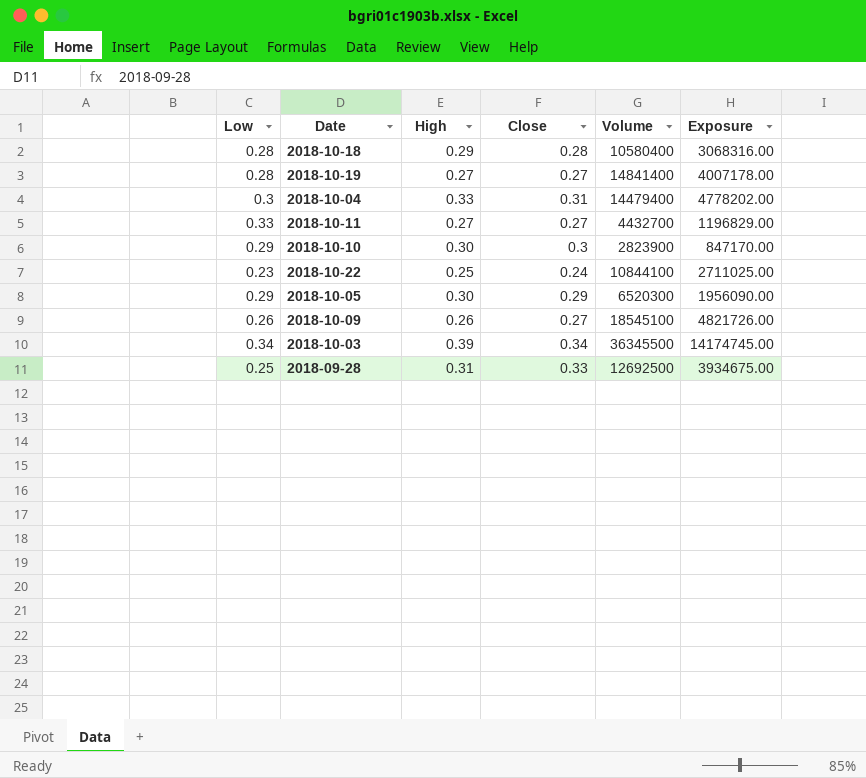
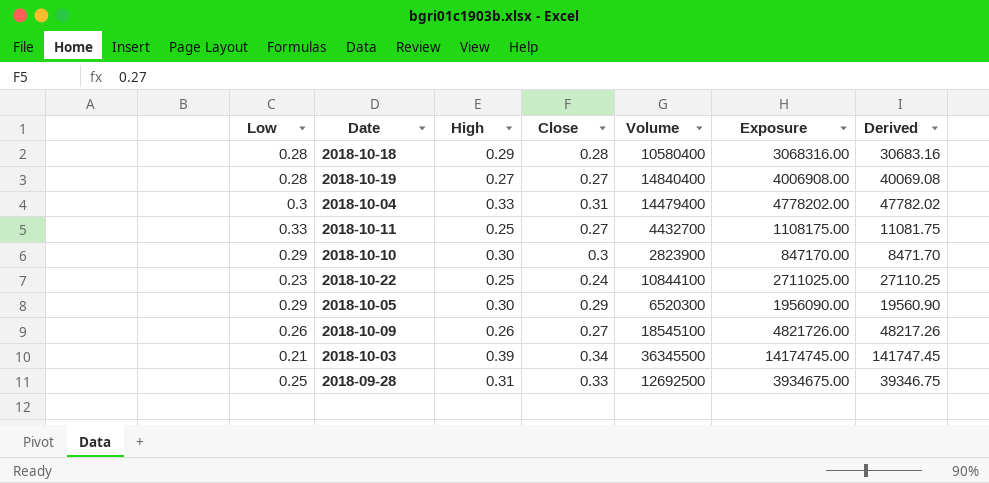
column Derived | formula: none -> [Exposure] * 0.01
2018-10-19 | Volume: 14841400 -> 14840400
2018-10-19 | Exposure: 4007178.00 -> 4006908.00
2018-10-11 | High: 0.27 -> 0.25
2018-10-11 | Exposure: 1196829.00 -> 1108175.00
2018-10-03 | Low: 0.34 -> 0.21

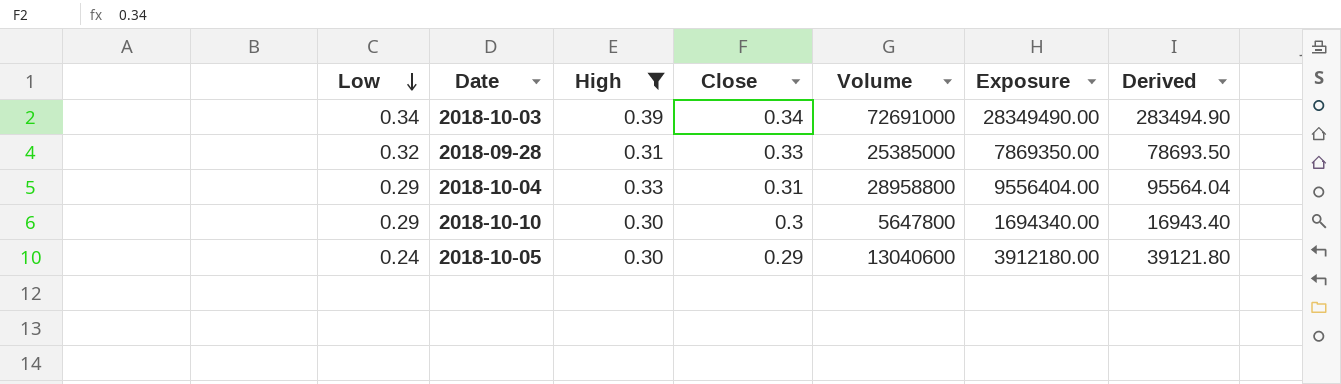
filter: none -> High >= 0.30
row order: none -> Low descending
2018-10-03 | Low: 0.21 -> 0.34
2018-10-03 | Volume: 36345500 -> 72691000
2018-10-03 | Exposure: 14174745.00 -> 28349490.00
2018-10-03 | Derived: 141747.45 -> 283494.90
2018-09-28 | Low: 0.25 -> 0.32
2018-09-28 | Volume: 12692500 -> 25385000
2018-09-28 | Exposure: 3934675.00 -> 7869350.00
2018-09-28 | Derived: 39346.75 -> 78693.50
2018-10-04 | Low: 0.3 -> 0.29
2018-10-04 | Volume: 14479400 -> 28958800
2018-10-04 | Exposure: 4778202.00 -> 9556404.00
2018-10-04 | Derived: 47782.02 -> 95564.04
2018-10-10 | Volume: 2823900 -> 5647800
2018-10-10 | Exposure: 847170.00 -> 1694340.00
2018-10-10 | Derived: 8471.70 -> 16943.40
2018-10-05 | Low: 0.29 -> 0.24
2018-10-05 | Volume: 6520300 -> 13040600
2018-10-05 | Exposure: 1956090.00 -> 3912180.00
2018-10-05 | Derived: 19560.90 -> 39121.80

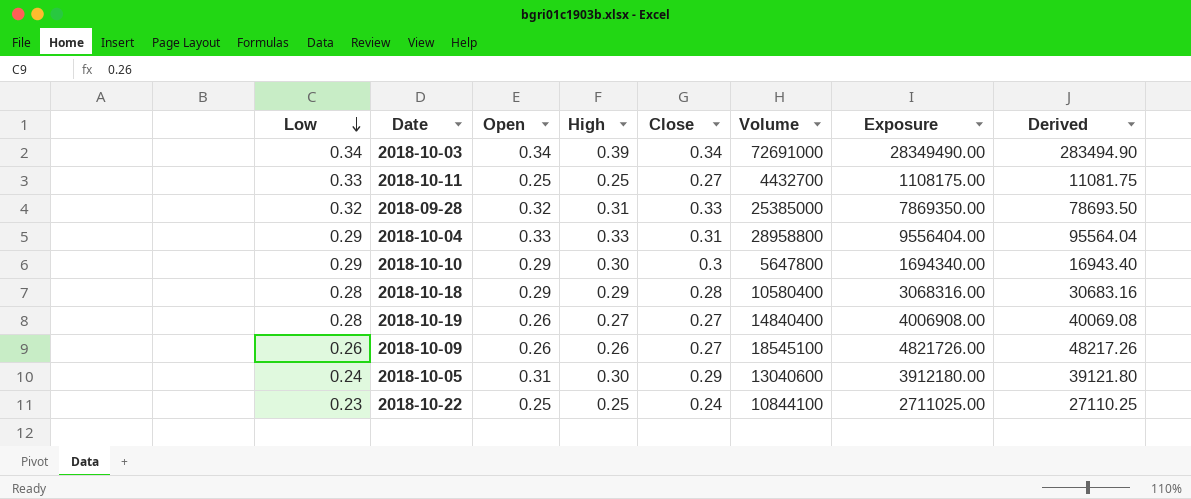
filter: High >= 0.30 -> none
column Open | position: none -> 3

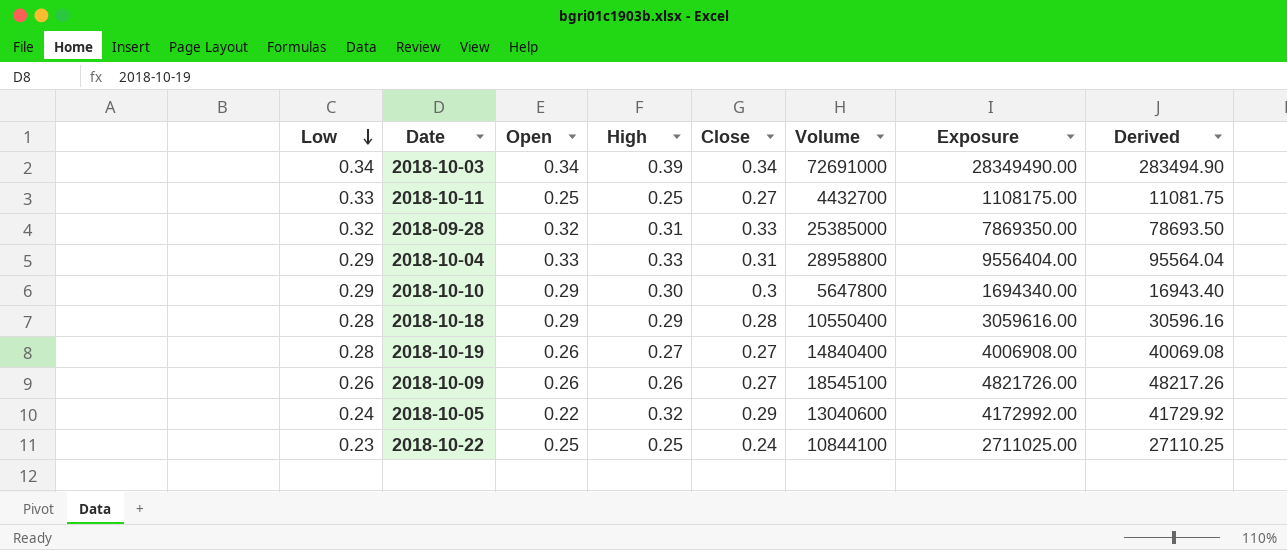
2018-10-18 | Volume: 10580400 -> 10550400
2018-10-18 | Exposure: 3068316.00 -> 3059616.00
2018-10-18 | Derived: 30683.16 -> 30596.16
2018-10-05 | Open: 0.31 -> 0.22
2018-10-05 | High: 0.30 -> 0.32
2018-10-05 | Exposure: 3912180.00 -> 4172992.00
2018-10-05 | Derived: 39121.80 -> 41729.92

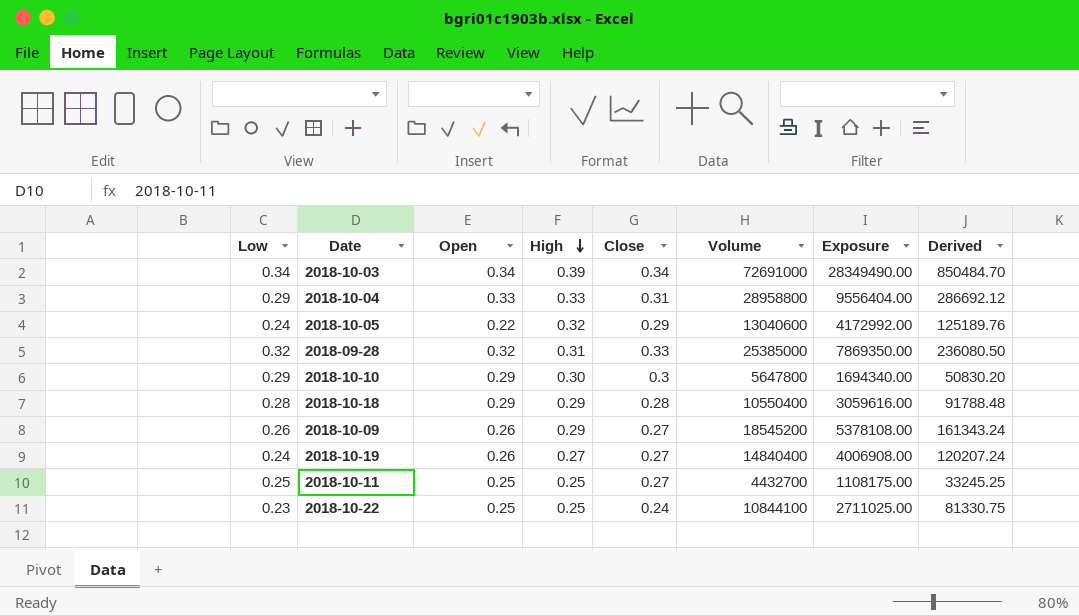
row order: Low descending -> High descending
column Derived | formula: [Exposure] * 0.01 -> [Exposure] * 0.03
2018-10-09 | High: 0.26 -> 0.29
2018-10-09 | Volume: 18545100 -> 18545200
2018-10-09 | Exposure: 4821726.00 -> 5378108.00
2018-10-19 | Low: 0.28 -> 0.24
2018-10-11 | Low: 0.33 -> 0.25

